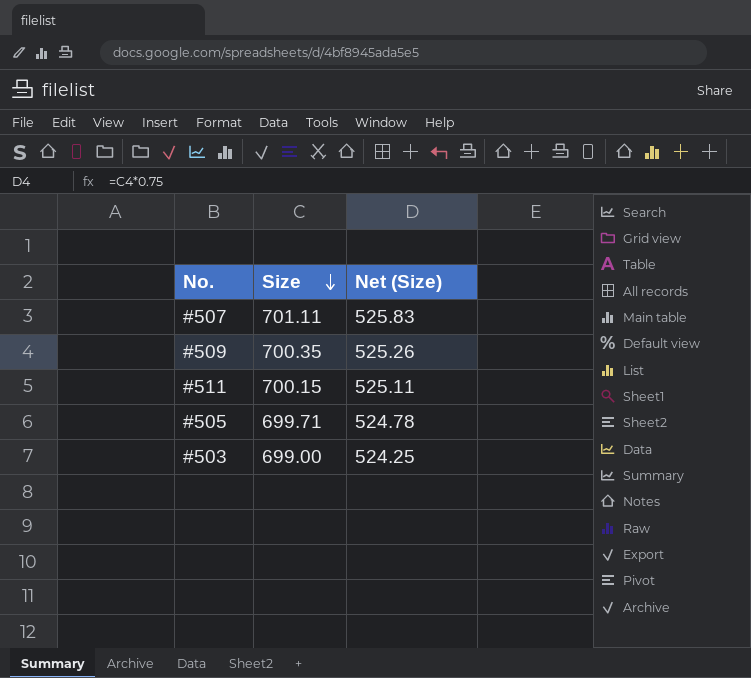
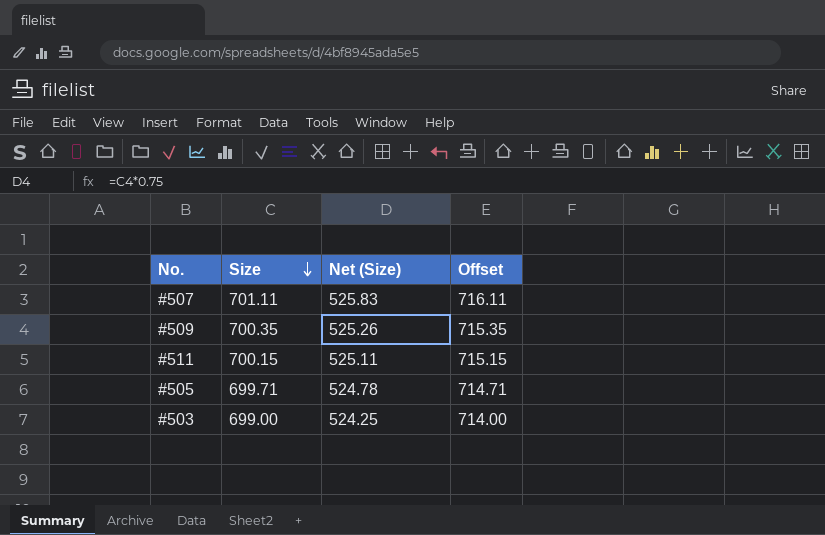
column Offset | formula: none -> [Size] + 15

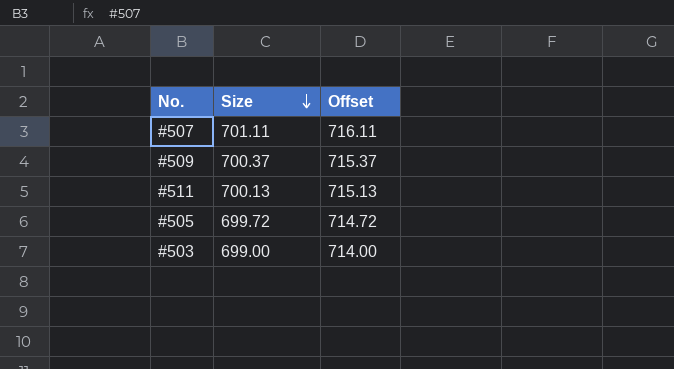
column Net (Size) | formula: [Size] * 0.75 -> none
#509 | Size: 700.35 -> 700.37
#509 | Offset: 715.35 -> 715.37
#511 | Size: 700.15 -> 700.13
#511 | Offset: 715.15 -> 715.13
#505 | Size: 699.71 -> 699.72
#505 | Offset: 714.71 -> 714.72

